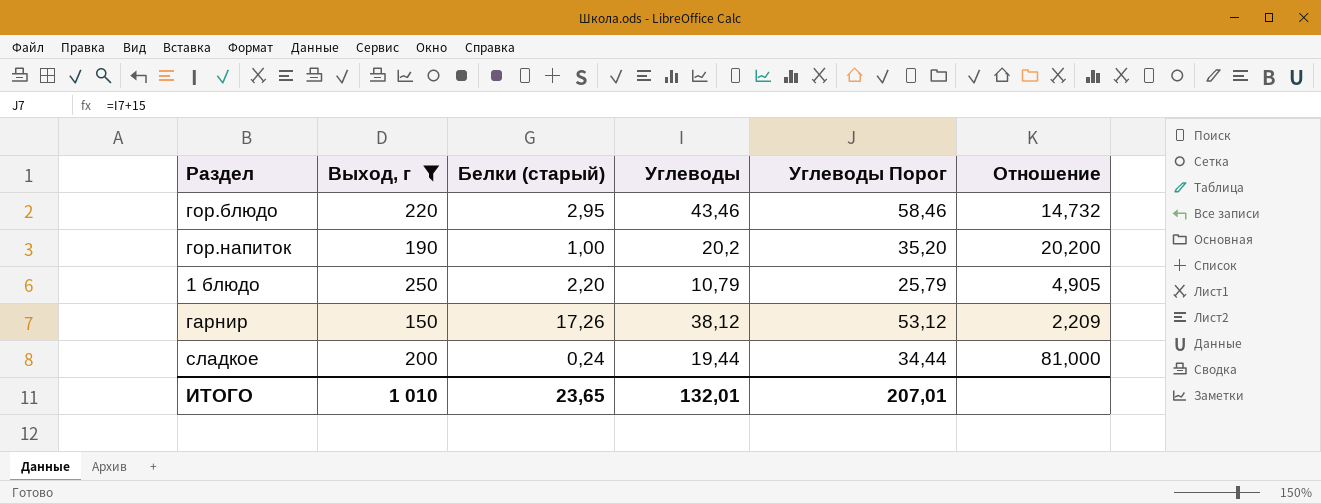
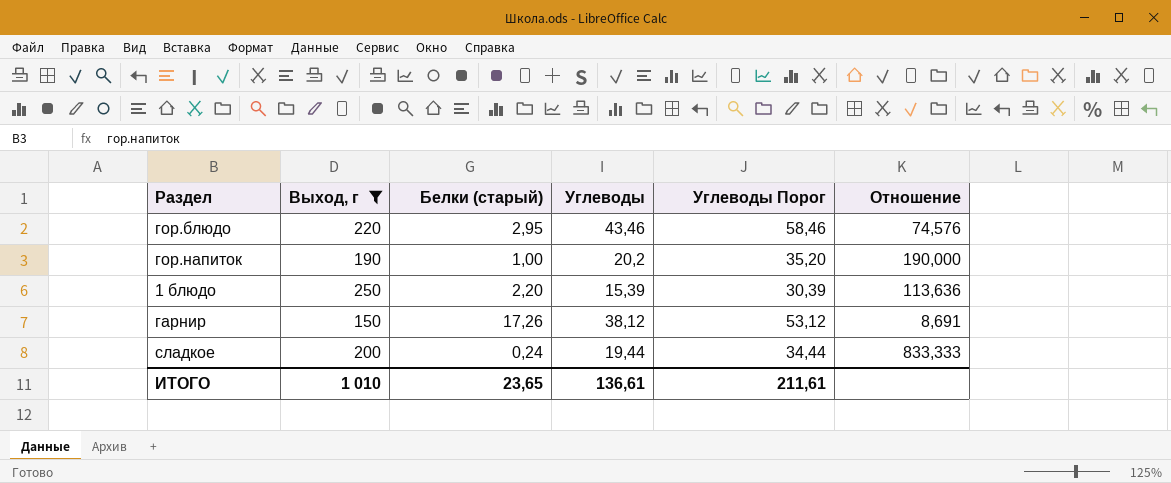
column Отношение | formula: [Углеводы] / [Белки (старый)] -> [Выход, г] / [Белки (старый)]
1 блюдо | Углеводы: 10,79 -> 15,39
1 блюдо | Углеводы Порог: 25,79 -> 30,39
ИТОГО | Углеводы: 132,01 -> 136,61
ИТОГО | Углеводы Порог: 207,01 -> 211,61

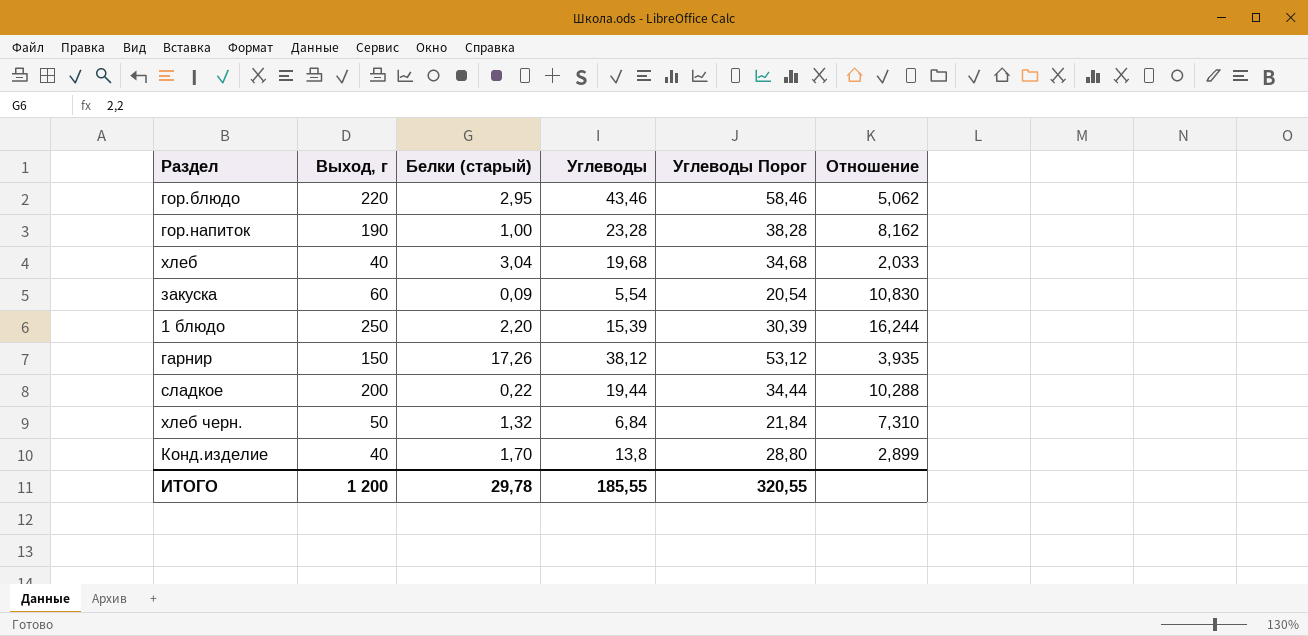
filter: Выход, г >= 150 -> none
column Отношение | formula: [Выход, г] / [Белки (старый)] -> [Выход, г] / [Углеводы]
гор.напиток | Углеводы: 20,2 -> 23,28
гор.напиток | Углеводы Порог: 35,20 -> 38,28
сладкое | Белки (старый): 0,24 -> 0,22
ИТОГО | Выход, г: 1 010 -> 1 200
ИТОГО | Белки (старый): 23,65 -> 29,78
ИТОГО | Углеводы: 136,61 -> 185,55
ИТОГО | Углеводы Порог: 211,61 -> 320,55

